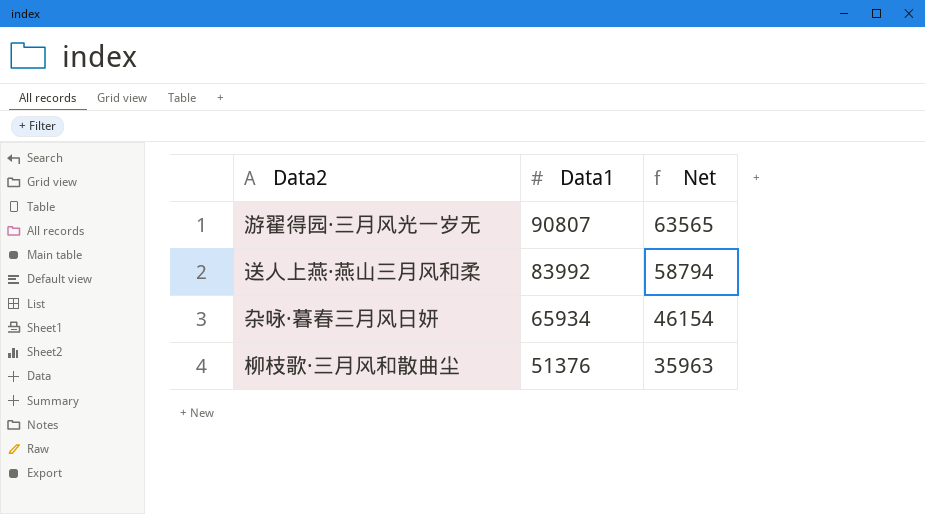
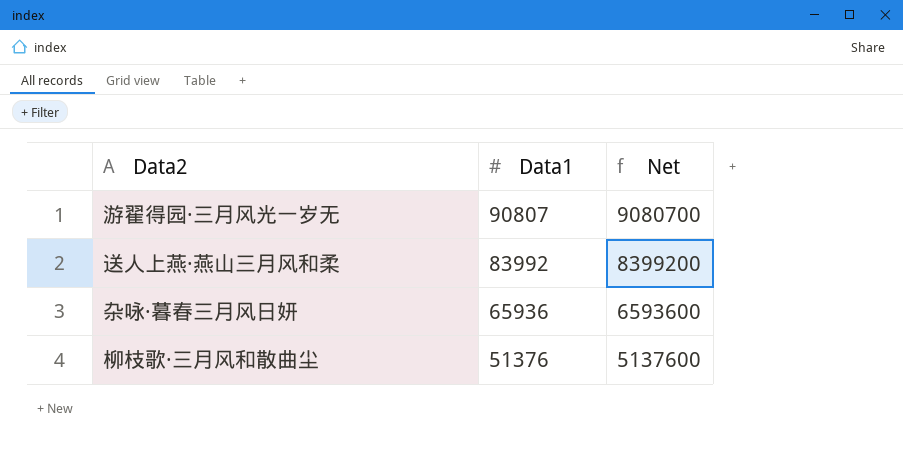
column Net | formula: [Data1] * 0.7 -> [Data1] * 100
杂咏·暮春三月风日妍 | Data1: 65934 -> 65936

